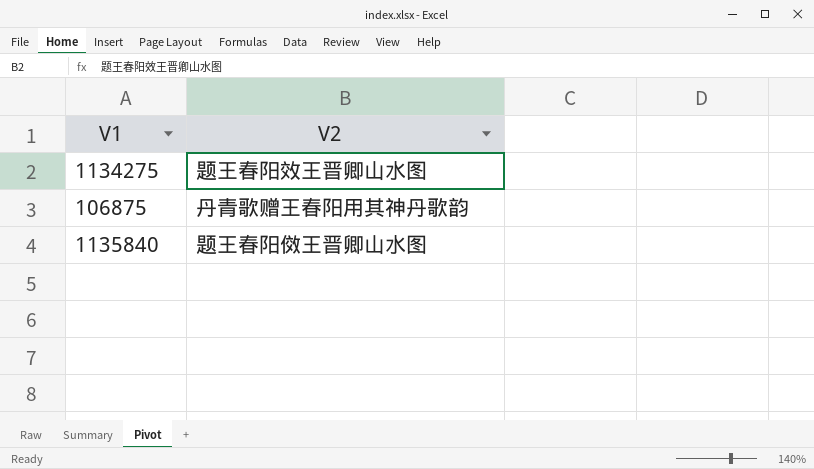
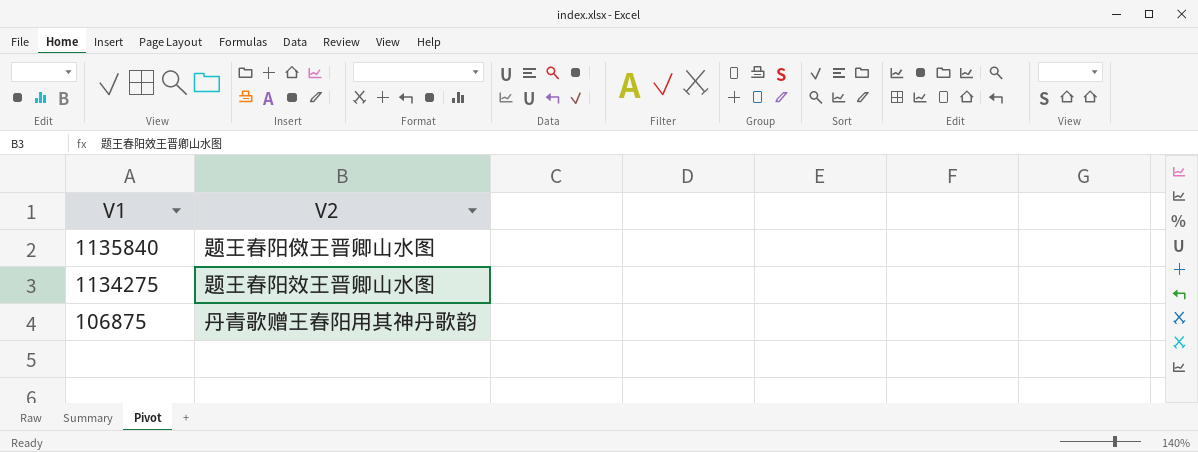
row order: none -> V1 descending

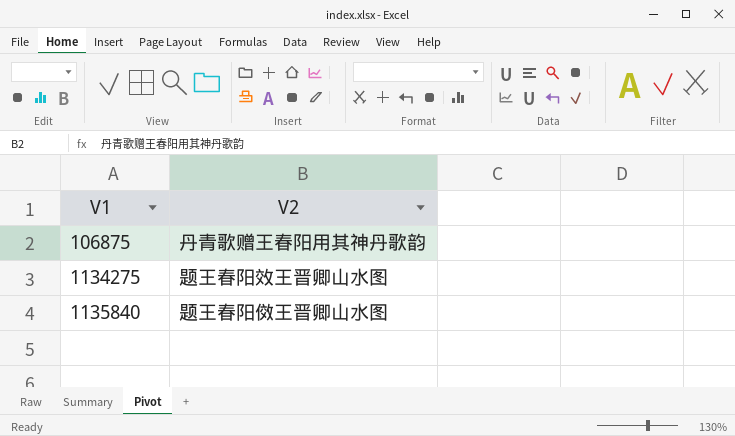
row order: V1 descending -> V1 ascending

